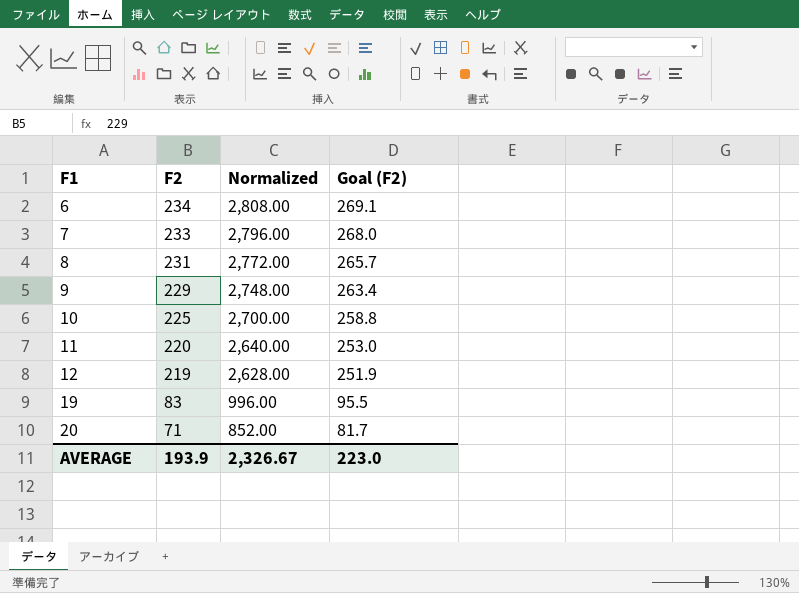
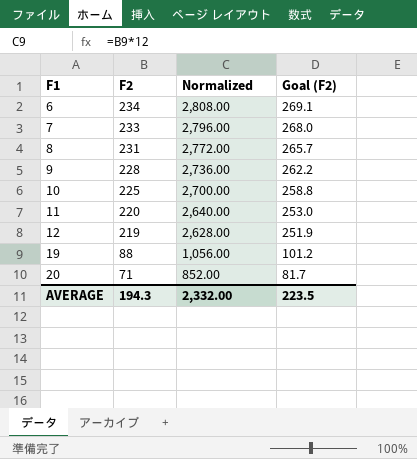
9 | F2: 229 -> 228
9 | Normalized: 2,748.00 -> 2,736.00
9 | Goal (F2): 263.4 -> 262.2
19 | F2: 83 -> 88
19 | Normalized: 996.00 -> 1,056.00
19 | Goal (F2): 95.5 -> 101.2
AVERAGE | F2: 193.9 -> 194.3
AVERAGE | Normalized: 2,326.67 -> 2,332.00
AVERAGE | Goal (F2): 223.0 -> 223.5

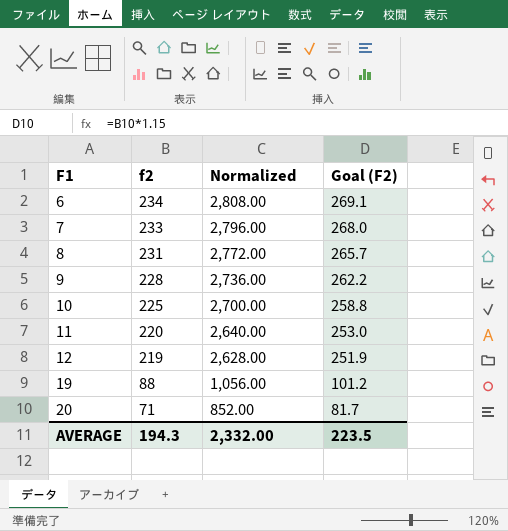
column name: F2 -> f2

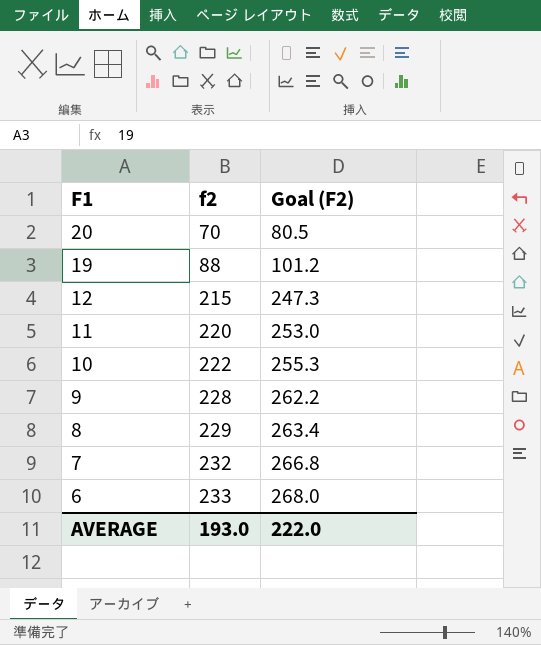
row order: F1 ascending -> F1 descending
column Normalized | formula: [f2] * 12 -> none
20 | f2: 71 -> 70
20 | Goal (F2): 81.7 -> 80.5
12 | f2: 219 -> 215
12 | Goal (F2): 251.9 -> 247.3
10 | f2: 225 -> 222
10 | Goal (F2): 258.8 -> 255.3
8 | f2: 231 -> 229
8 | Goal (F2): 265.7 -> 263.4
7 | f2: 233 -> 232
7 | Goal (F2): 268.0 -> 266.8
6 | f2: 234 -> 233
6 | Goal (F2): 269.1 -> 268.0
AVERAGE | f2: 194.3 -> 193.0
AVERAGE | Goal (F2): 223.5 -> 222.0

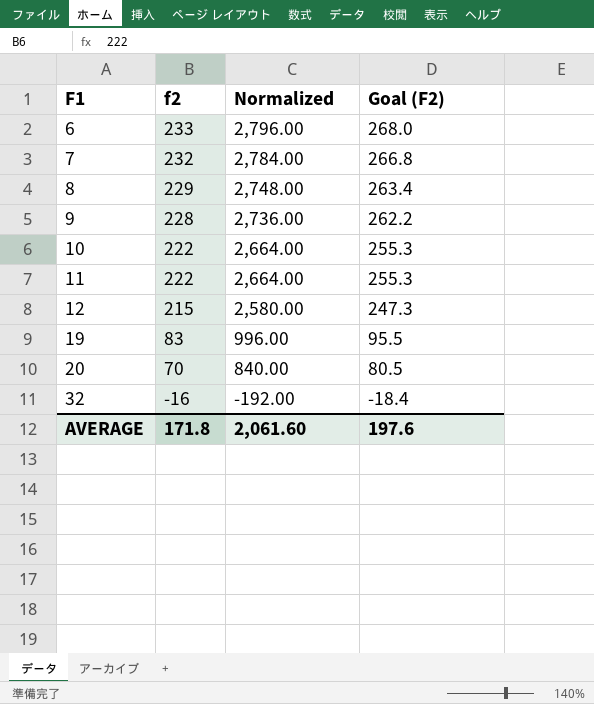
row order: F1 descending -> F1 ascending
column Normalized | formula: none -> [f2] * 12
11 | f2: 220 -> 222
11 | Goal (F2): 253.0 -> 255.3
19 | f2: 88 -> 83
19 | Goal (F2): 101.2 -> 95.5
row 32: none -> -16 | -192.00 | -18.4
AVERAGE | f2: 193.0 -> 171.8
AVERAGE | Goal (F2): 222.0 -> 197.6

